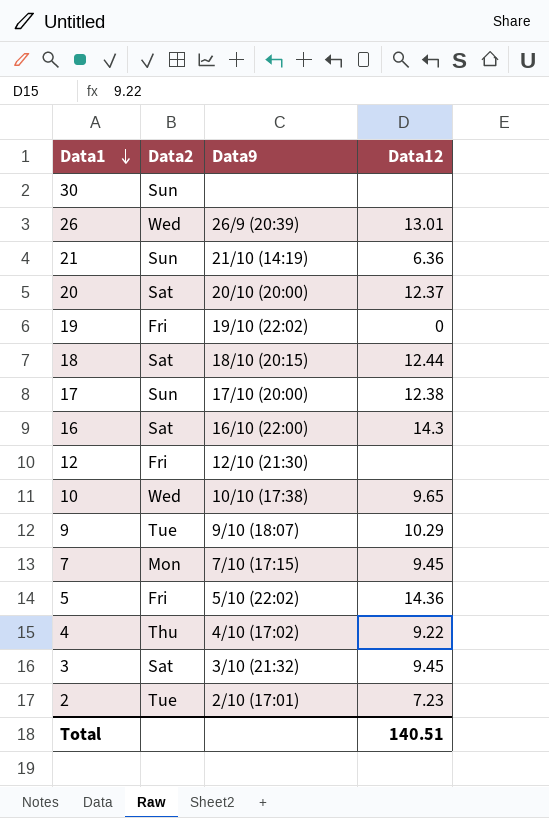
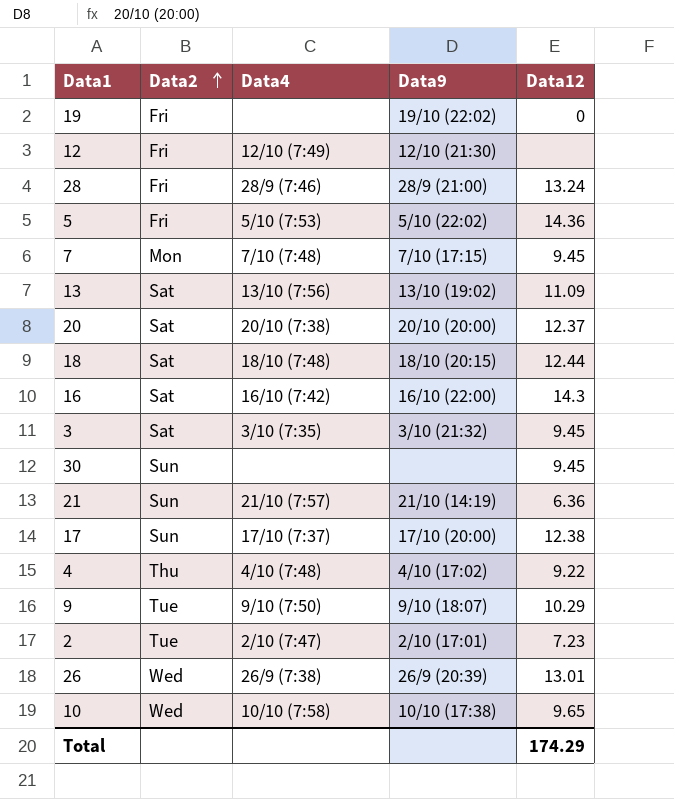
row order: Data1 descending -> Data2 ascending
column Data4 | position: none -> 3
row 28: none -> Fri | 28/9 (7:46) | 28/9 (21:00) | 13.24
row 13: none -> Sat | 13/10 (7:56) | 13/10 (19:02) | 11.09
30 | Data12: none -> 9.45
Total | Data12: 140.51 -> 174.29

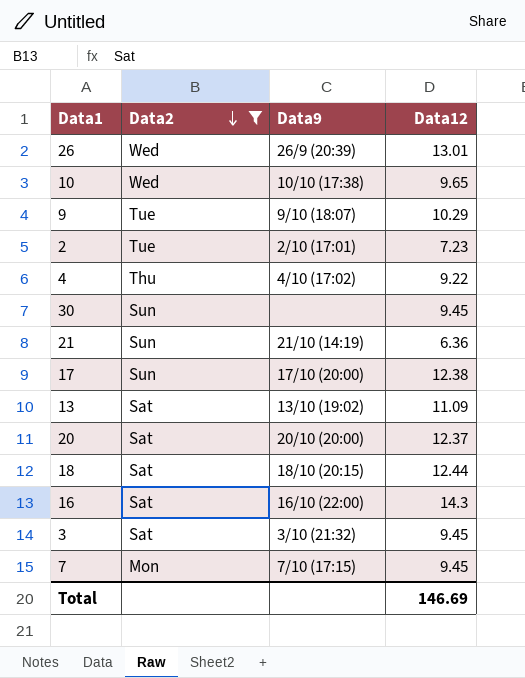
filter: none -> Data2 != Fri
row order: Data2 ascending -> Data2 descending
column Data4 | position: 3 -> none
Total | Data12: 174.29 -> 146.69

